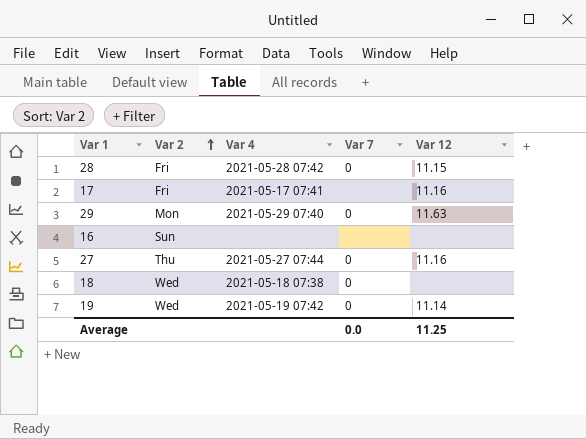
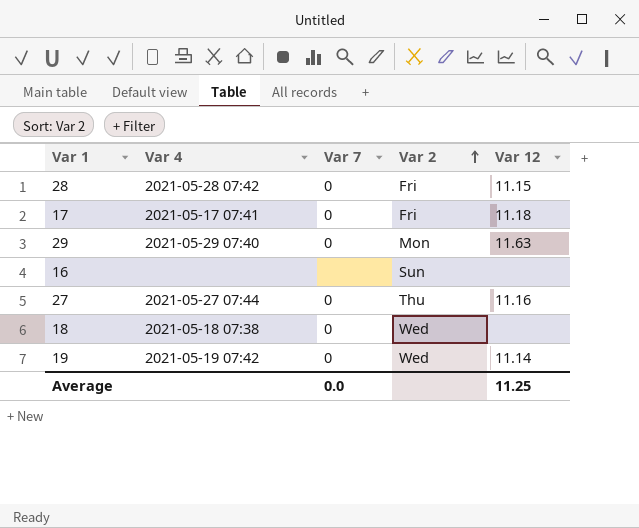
column Var 2 | position: 2 -> 4
17 | Var 7: none -> 0
17 | Var 12: 11.16 -> 11.18

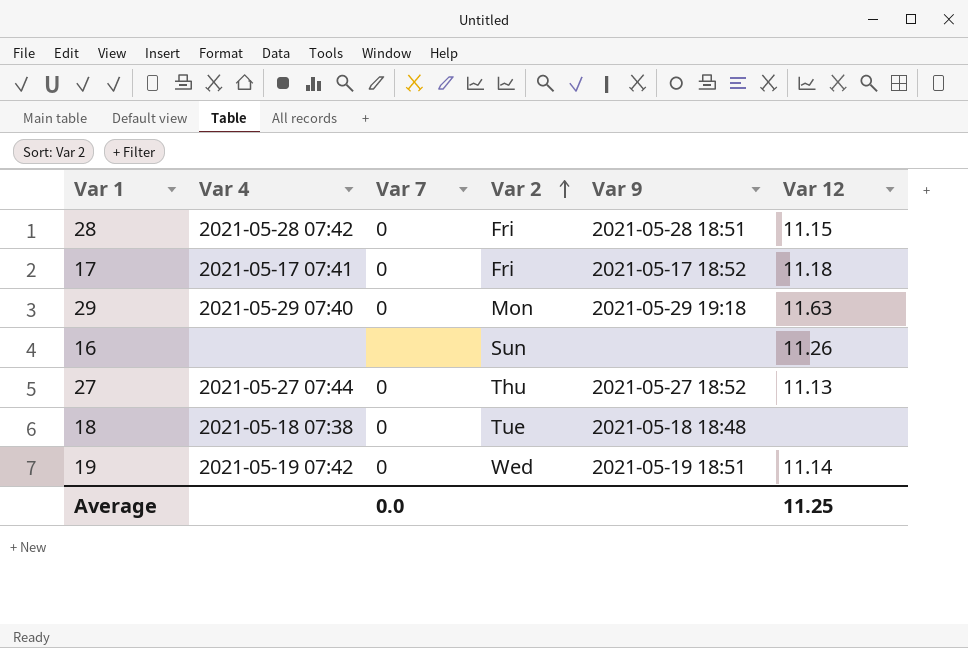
column Var 9 | position: none -> 5
16 | Var 12: none -> 11.26
27 | Var 12: 11.16 -> 11.13
18 | Var 2: Wed -> Tue

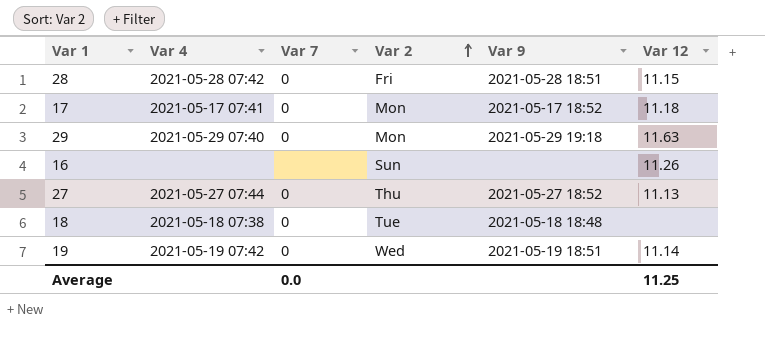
17 | Var 2: Fri -> Mon

